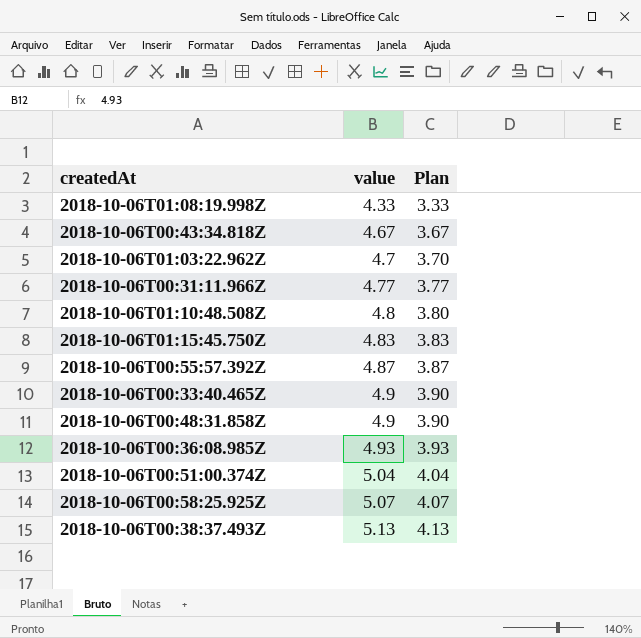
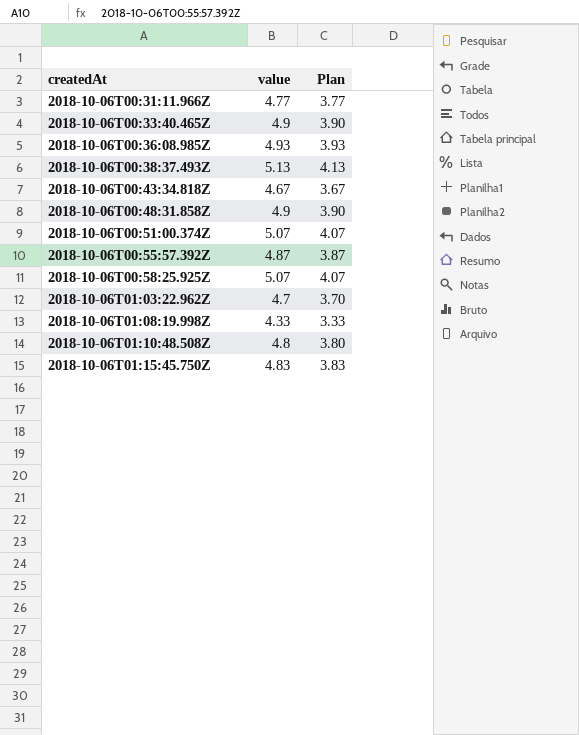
row order: value ascending -> createdAt ascending
2018-10-06T00:51:00.374Z | value: 5.04 -> 5.07
2018-10-06T00:51:00.374Z | Plan: 4.04 -> 4.07

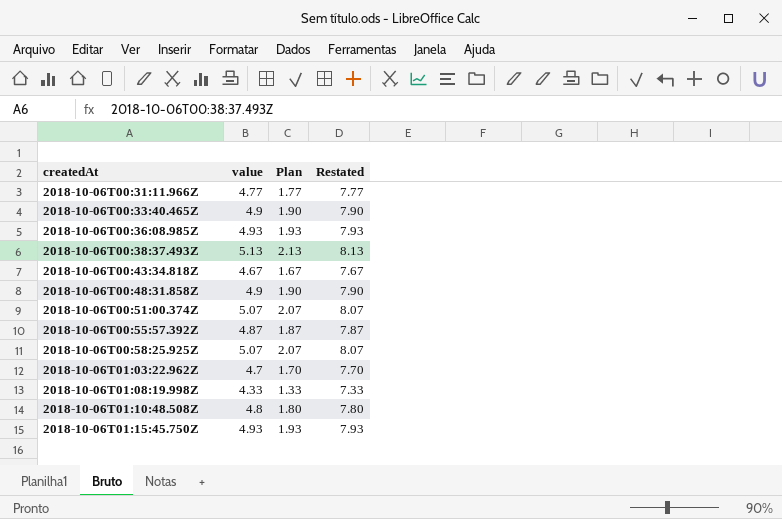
column Plan | formula: [value] - 1 -> [value] - 3
column Restated | formula: none -> [value] + 3
2018-10-06T01:15:45.750Z | value: 4.83 -> 4.93

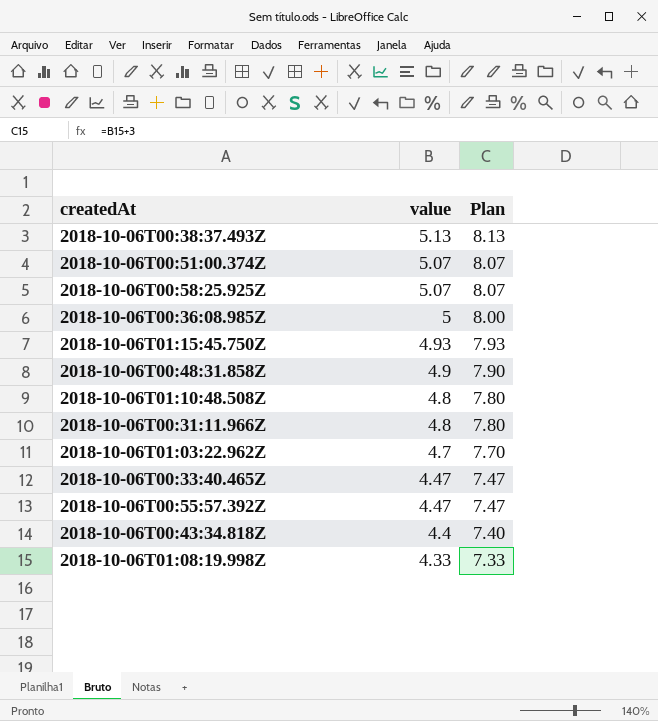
row order: createdAt ascending -> value descending
column Restated | formula: [value] + 3 -> none
column Plan | formula: [value] - 3 -> [value] + 3
2018-10-06T00:36:08.985Z | value: 4.93 -> 5
2018-10-06T00:31:11.966Z | value: 4.77 -> 4.8
2018-10-06T00:33:40.465Z | value: 4.9 -> 4.47
2018-10-06T00:55:57.392Z | value: 4.87 -> 4.47
2018-10-06T00:43:34.818Z | value: 4.67 -> 4.4

